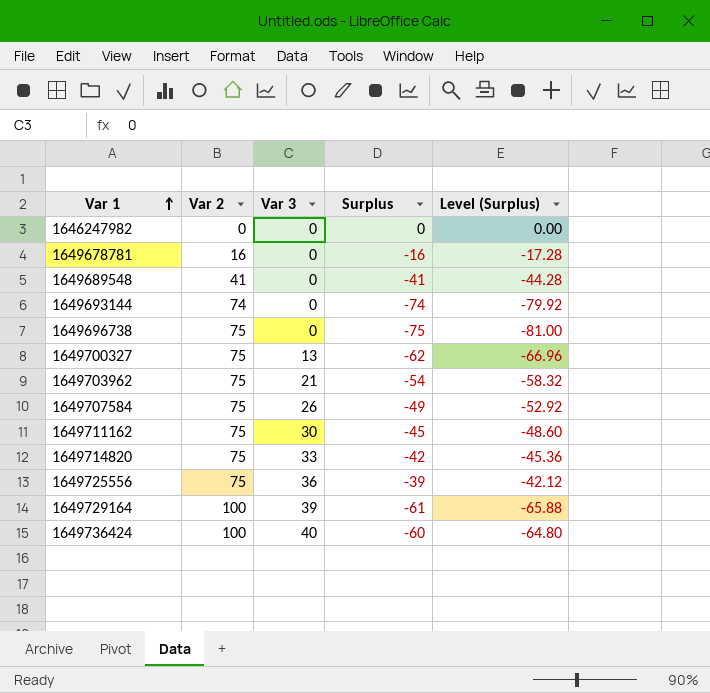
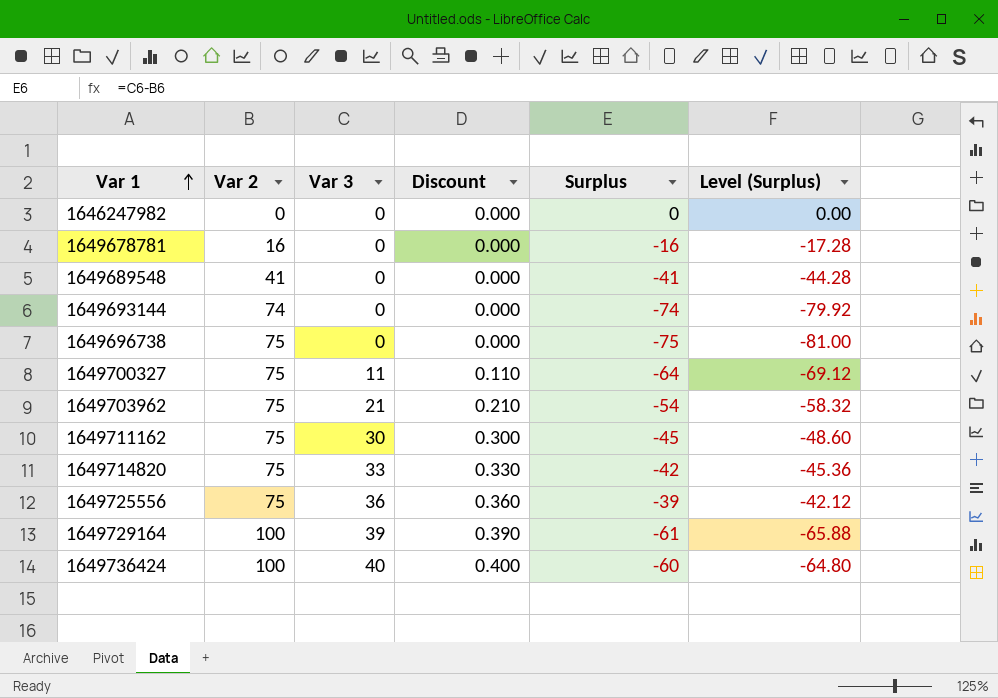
column Discount | formula: none -> [Var 3] * 0.01
row 1649707584: 75 | 26 | -49 | -52.92 -> none
1649700327 | Var 3: 13 -> 11
1649700327 | Surplus: -62 -> -64
1649700327 | Level (Surplus): -66.96 -> -69.12

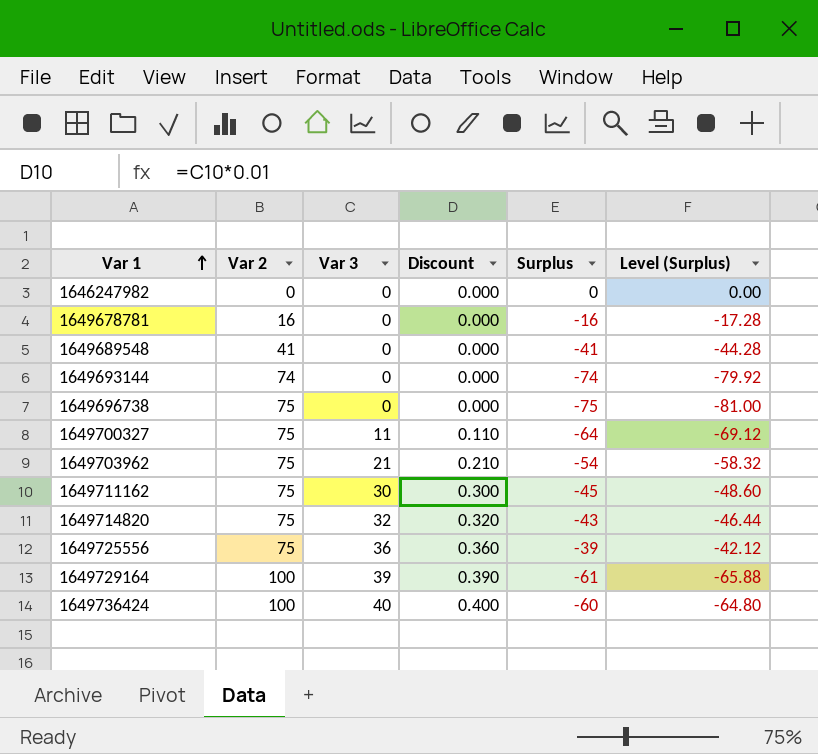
1649714820 | Var 3: 33 -> 32
1649714820 | Discount: 0.330 -> 0.320
1649714820 | Surplus: -42 -> -43
1649714820 | Level (Surplus): -45.36 -> -46.44

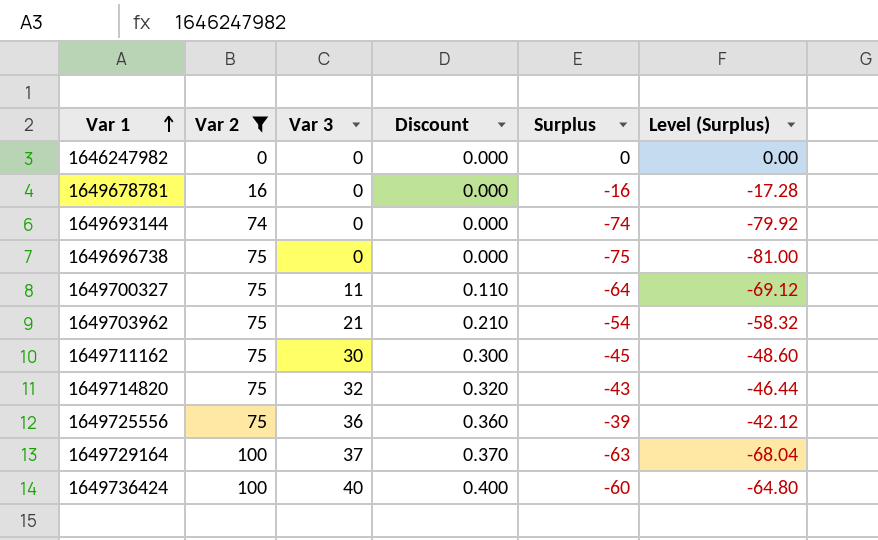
filter: none -> Var 2 != 41
1649729164 | Var 3: 39 -> 37
1649729164 | Discount: 0.390 -> 0.370
1649729164 | Surplus: -61 -> -63
1649729164 | Level (Surplus): -65.88 -> -68.04

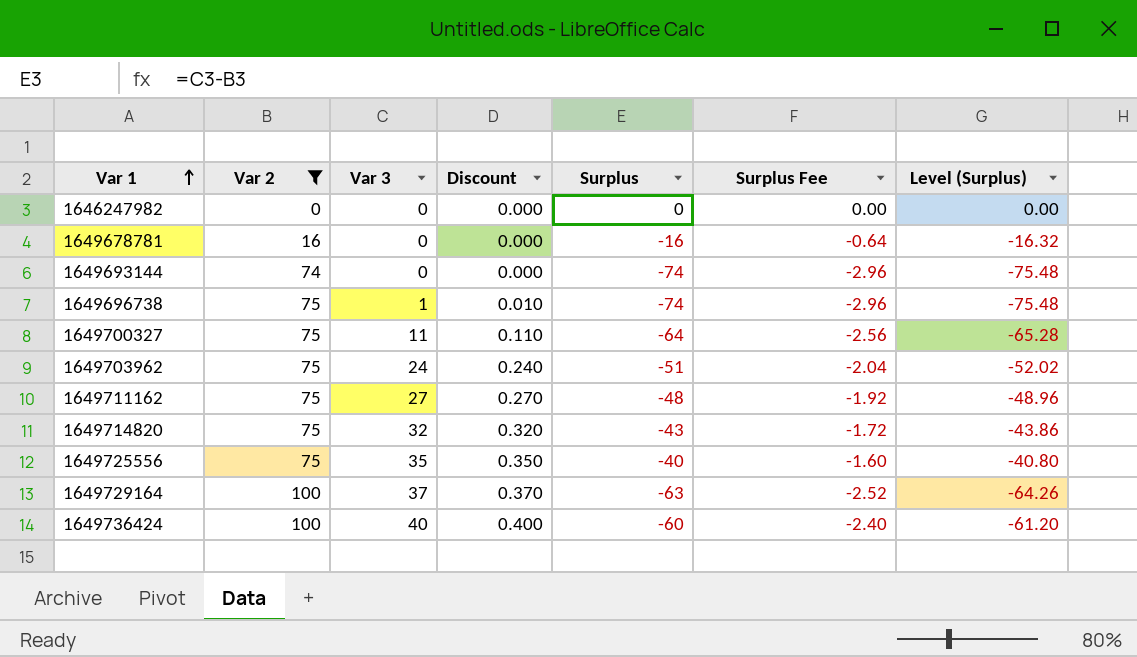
column Surplus Fee | formula: none -> [Surplus] * 0.04
column Level (Surplus) | formula: [Surplus] * 1.08 -> [Surplus] * 1.02
1649696738 | Var 3: 0 -> 1
1649696738 | Discount: 0.000 -> 0.010
1649696738 | Surplus: -75 -> -74
1649703962 | Var 3: 21 -> 24
1649703962 | Discount: 0.210 -> 0.240
1649703962 | Surplus: -54 -> -51
1649711162 | Var 3: 30 -> 27
1649711162 | Discount: 0.300 -> 0.270
1649711162 | Surplus: -45 -> -48
1649725556 | Var 3: 36 -> 35
1649725556 | Discount: 0.360 -> 0.350
1649725556 | Surplus: -39 -> -40

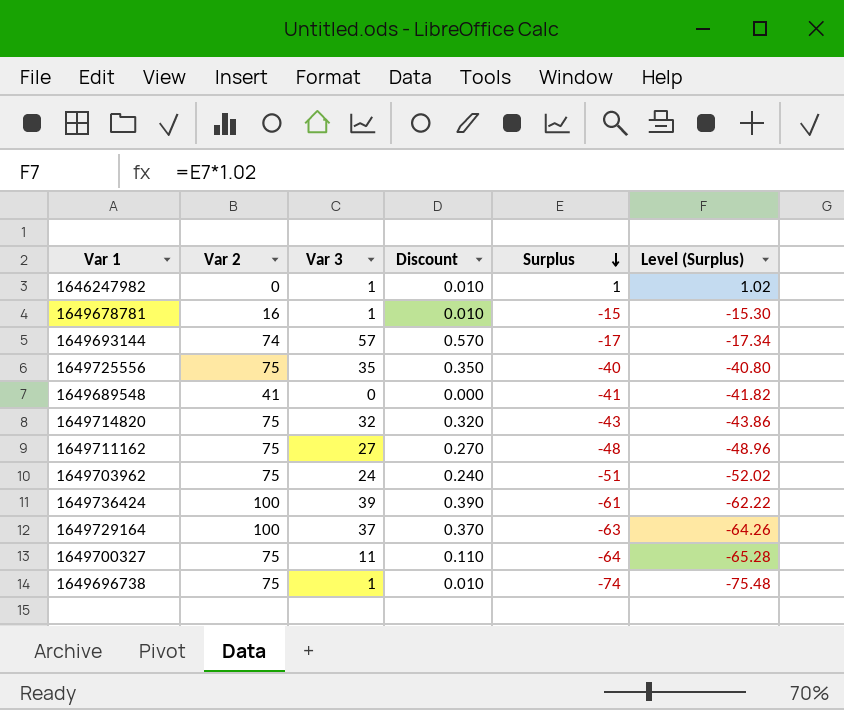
filter: Var 2 != 41 -> none
row order: Var 1 ascending -> Surplus descending
column Surplus Fee | formula: [Surplus] * 0.04 -> none
1646247982 | Var 3: 0 -> 1
1646247982 | Discount: 0.000 -> 0.010
1646247982 | Surplus: 0 -> 1
1646247982 | Level (Surplus): 0.00 -> 1.02
1649678781 | Var 3: 0 -> 1
1649678781 | Discount: 0.000 -> 0.010
1649678781 | Surplus: -16 -> -15
1649678781 | Level (Surplus): -16.32 -> -15.30
1649693144 | Var 3: 0 -> 57
1649693144 | Discount: 0.000 -> 0.570
1649693144 | Surplus: -74 -> -17
1649693144 | Level (Surplus): -75.48 -> -17.34
1649736424 | Var 3: 40 -> 39
1649736424 | Discount: 0.400 -> 0.390
1649736424 | Surplus: -60 -> -61
1649736424 | Level (Surplus): -61.20 -> -62.22

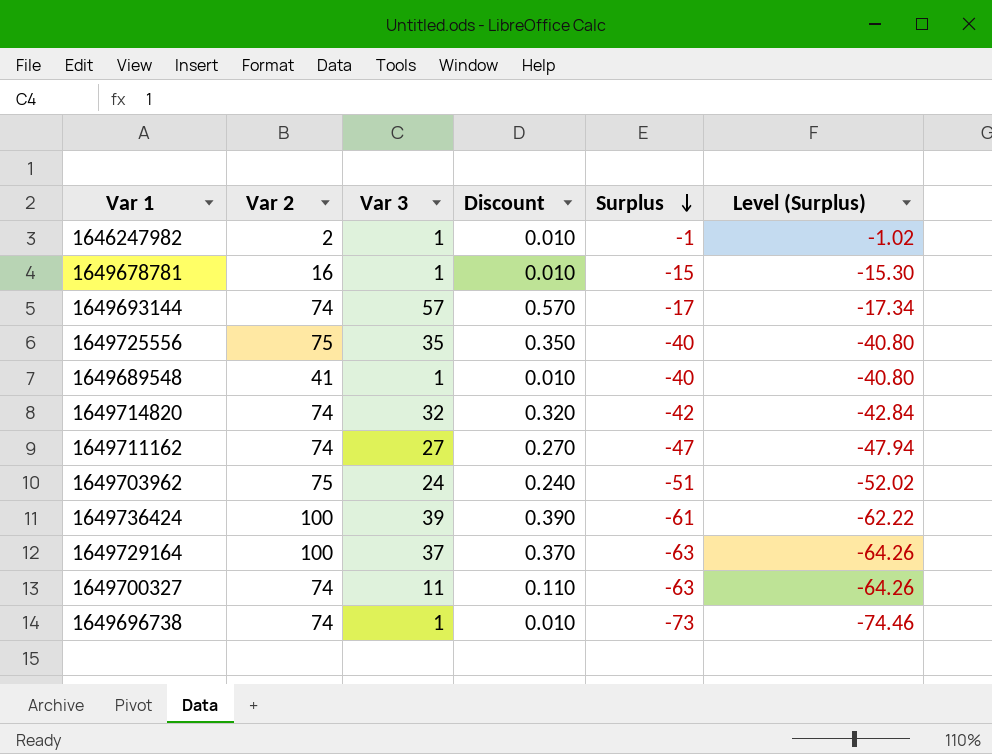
1646247982 | Var 2: 0 -> 2
1646247982 | Surplus: 1 -> -1
1646247982 | Level (Surplus): 1.02 -> -1.02
1649689548 | Var 3: 0 -> 1
1649689548 | Discount: 0.000 -> 0.010
1649689548 | Surplus: -41 -> -40
1649689548 | Level (Surplus): -41.82 -> -40.80
1649714820 | Var 2: 75 -> 74
1649714820 | Surplus: -43 -> -42
1649714820 | Level (Surplus): -43.86 -> -42.84
1649711162 | Var 2: 75 -> 74
1649711162 | Surplus: -48 -> -47
1649711162 | Level (Surplus): -48.96 -> -47.94
1649700327 | Var 2: 75 -> 74
1649700327 | Surplus: -64 -> -63
1649700327 | Level (Surplus): -65.28 -> -64.26
1649696738 | Var 2: 75 -> 74
1649696738 | Surplus: -74 -> -73
1649696738 | Level (Surplus): -75.48 -> -74.46

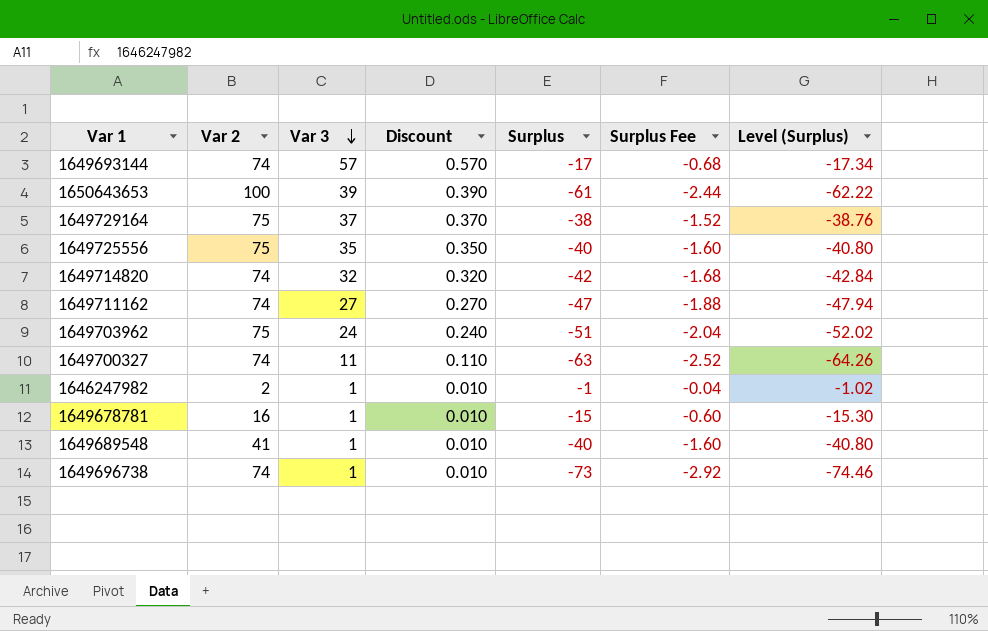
row order: Surplus descending -> Var 3 descending
column Surplus Fee | formula: none -> [Surplus] * 0.04
row 1649736424: 100 | 39 | 0.390 | -61 | -62.22 -> none
row 1650643653: none -> 100 | 39 | 0.390 | -61 | -2.44 | -62.22
1649729164 | Var 2: 100 -> 75
1649729164 | Surplus: -63 -> -38
1649729164 | Level (Surplus): -64.26 -> -38.76

